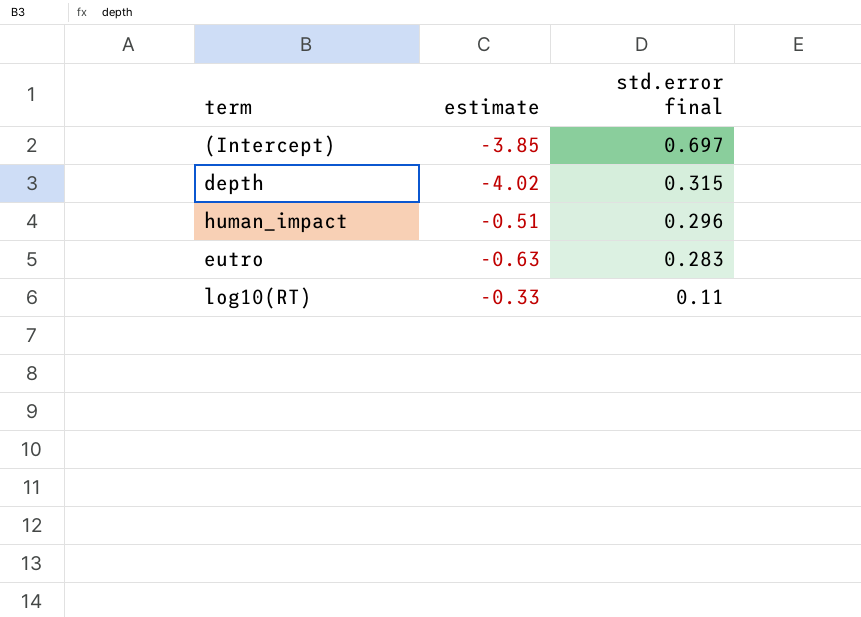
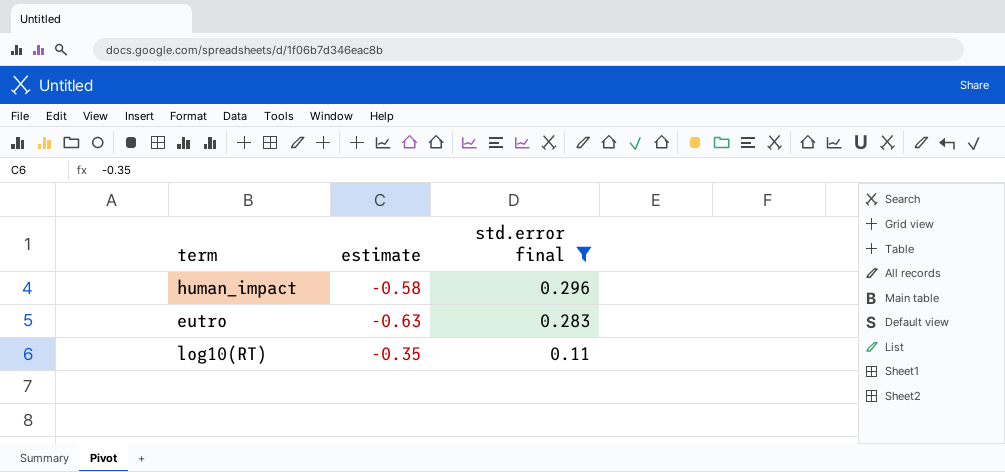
filter: none -> std.error final <= 0.296
human_impact | estimate: -0.51 -> -0.58
log10(RT) | estimate: -0.33 -> -0.35

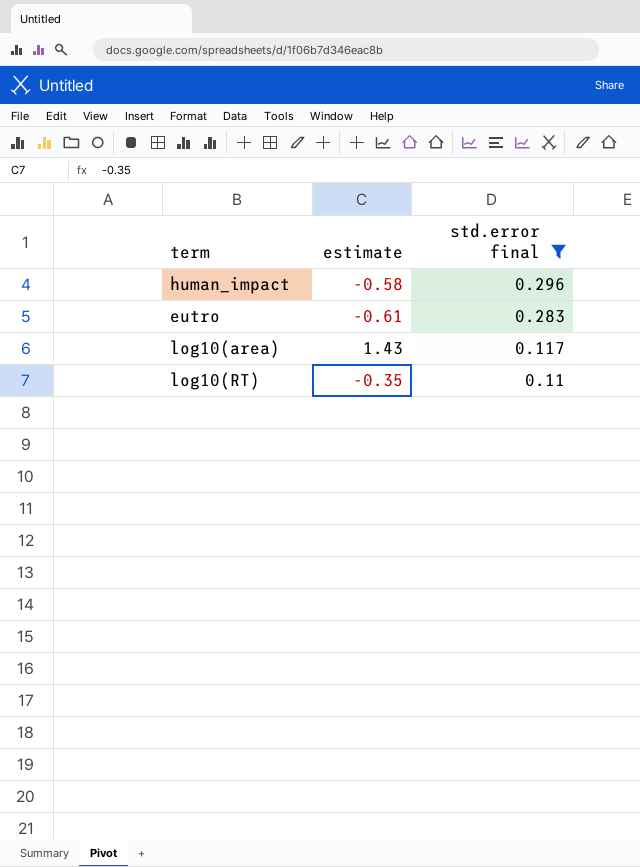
eutro | estimate: -0.63 -> -0.61
row log10(area): none -> 1.43 | 0.117

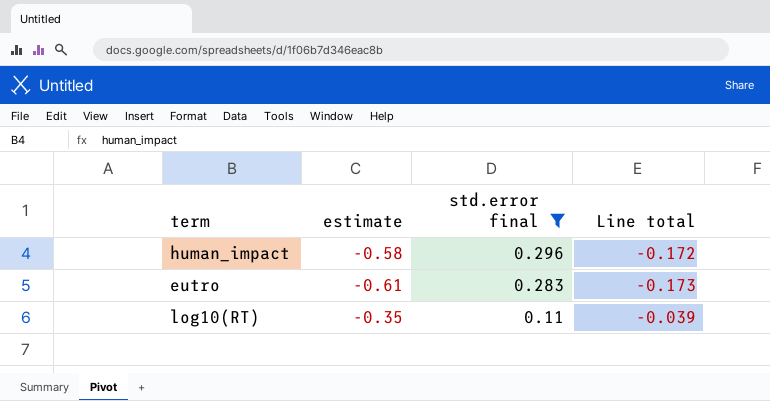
column Line total | formula: none -> [estimate] * [std.error final]
row log10(area): 1.43 | 0.117 -> none

